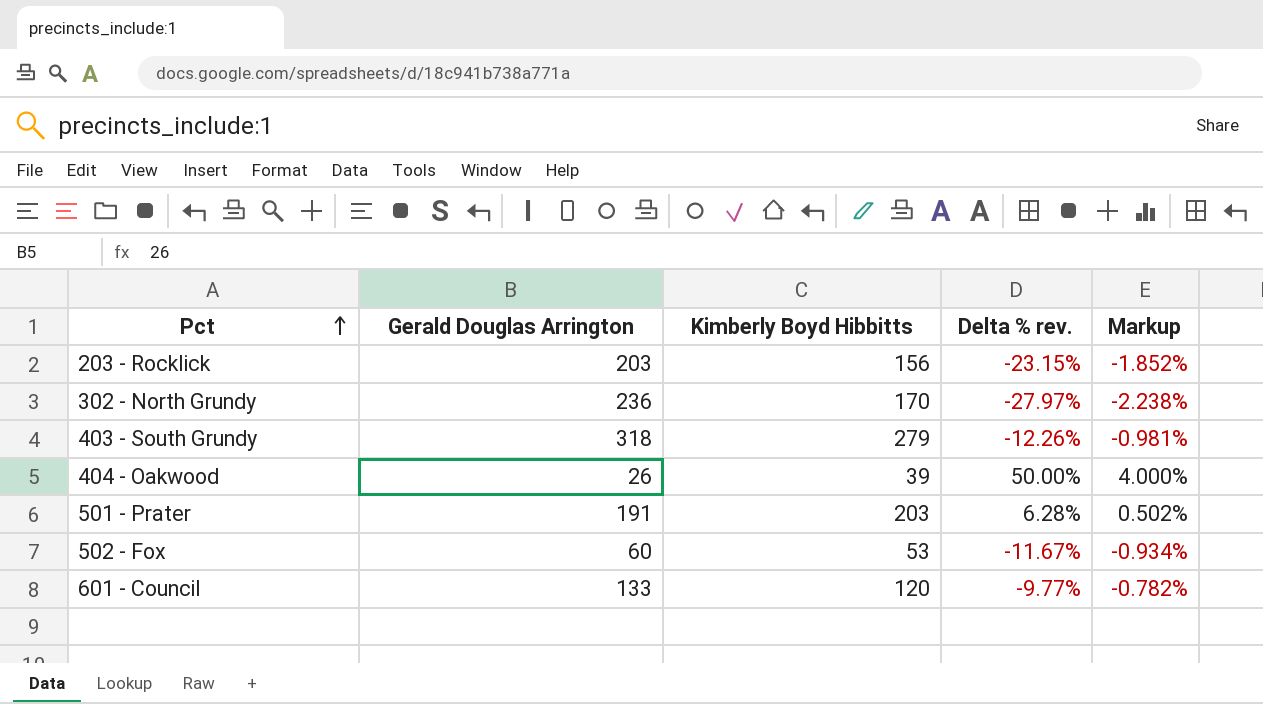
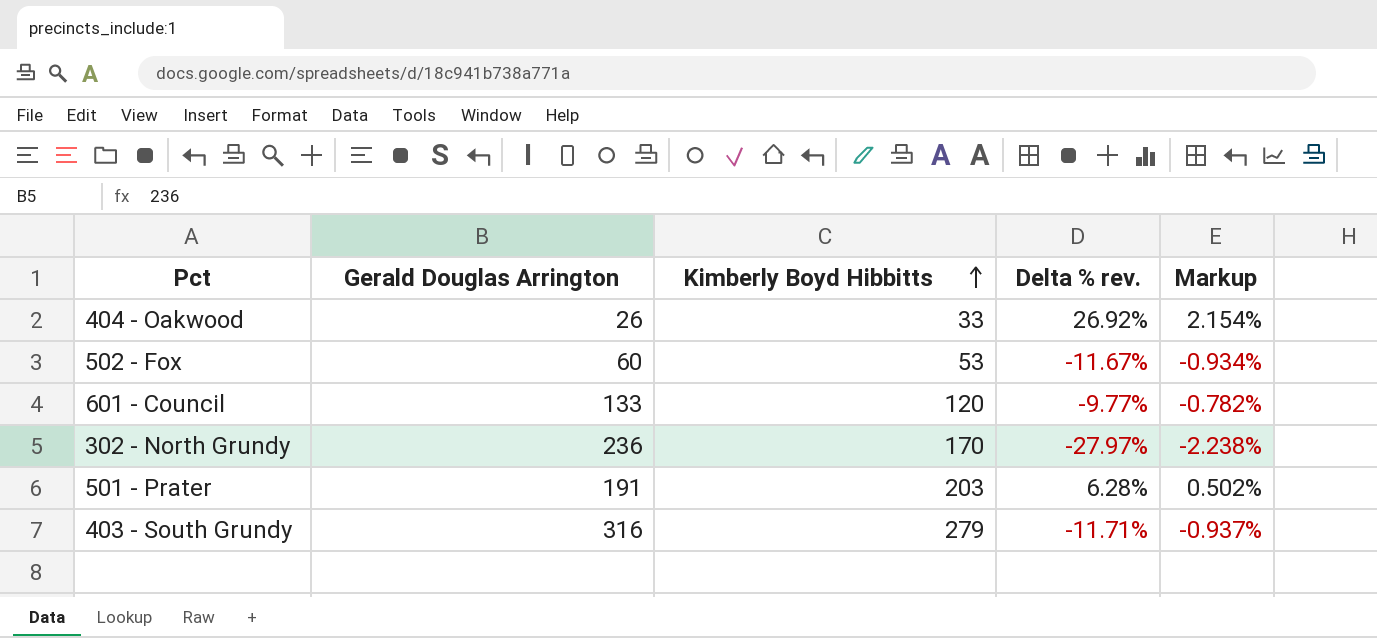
row order: Pct ascending -> Kimberly Boyd Hibbitts ascending
row 203 - Rocklick: 203 | 156 | -23.15% | -1.852% -> none
404 - Oakwood | Kimberly Boyd Hibbitts: 39 -> 33
404 - Oakwood | Delta % rev.: 50.00% -> 26.92%
404 - Oakwood | Markup: 4.000% -> 2.154%
403 - South Grundy | Gerald Douglas Arrington: 318 -> 316
403 - South Grundy | Delta % rev.: -12.26% -> -11.71%
403 - South Grundy | Markup: -0.981% -> -0.937%

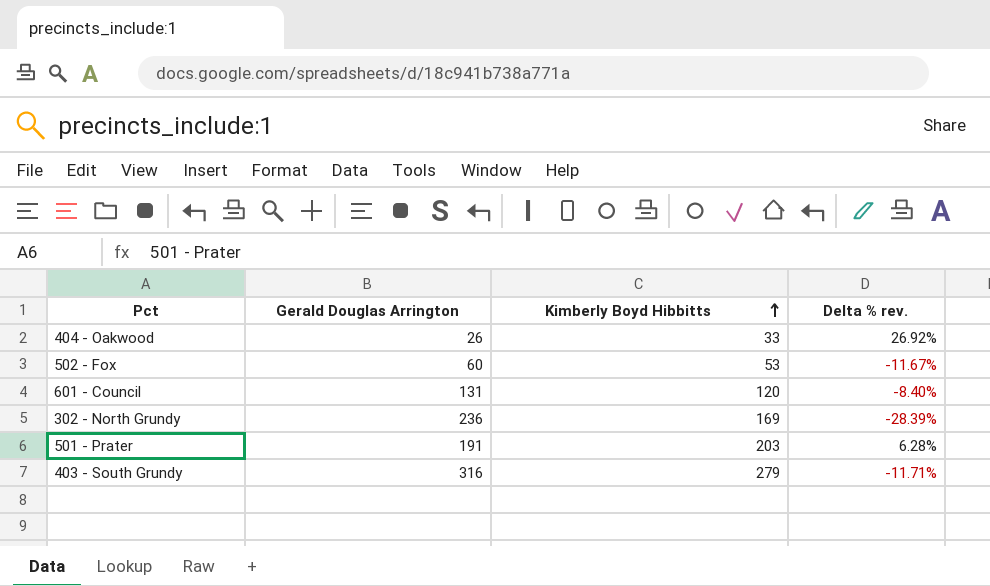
column Markup | formula: [Delta % rev.] * 0.08 -> none
601 - Council | Gerald Douglas Arrington: 133 -> 131
601 - Council | Delta % rev.: -9.77% -> -8.40%
302 - North Grundy | Kimberly Boyd Hibbitts: 170 -> 169
302 - North Grundy | Delta % rev.: -27.97% -> -28.39%

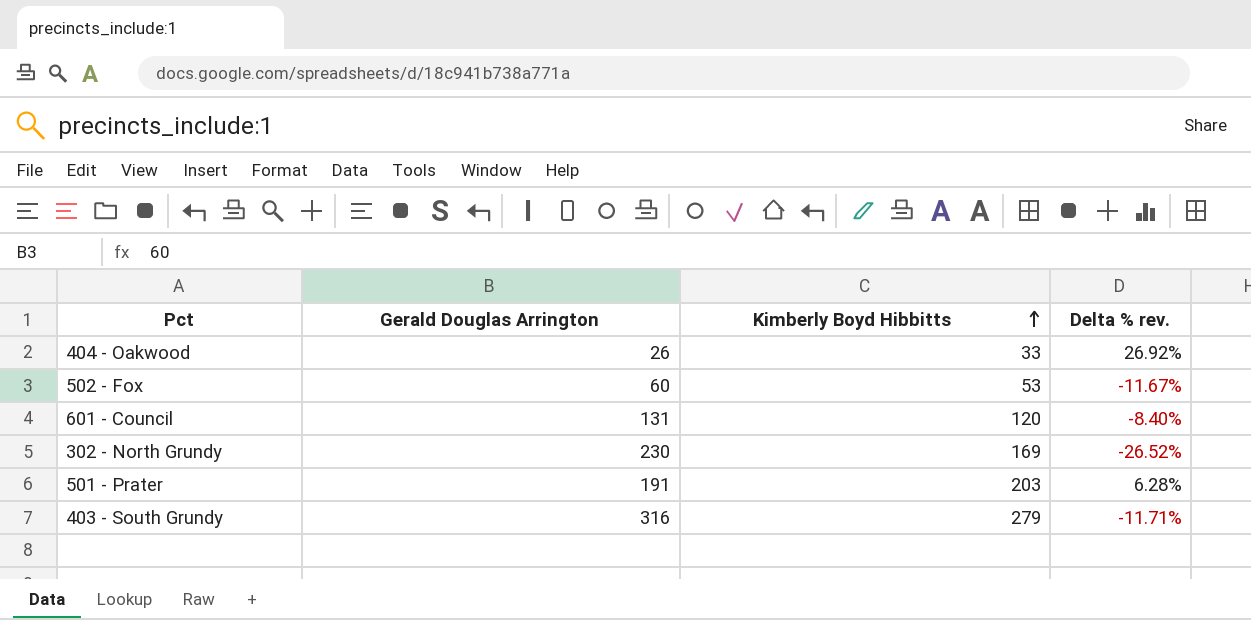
302 - North Grundy | Gerald Douglas Arrington: 236 -> 230
302 - North Grundy | Delta % rev.: -28.39% -> -26.52%

